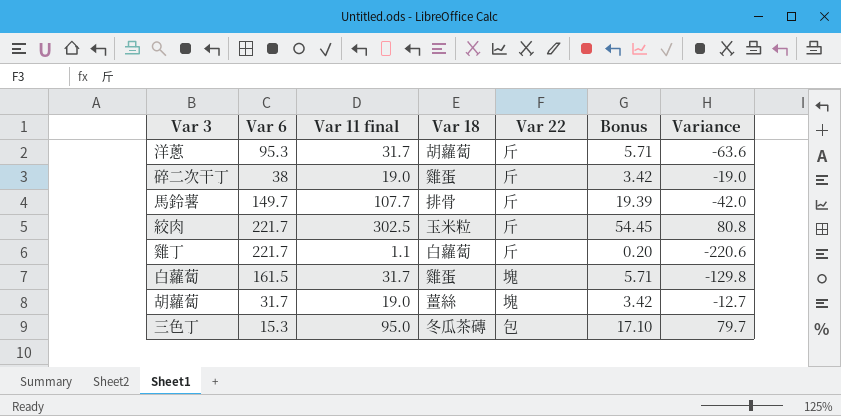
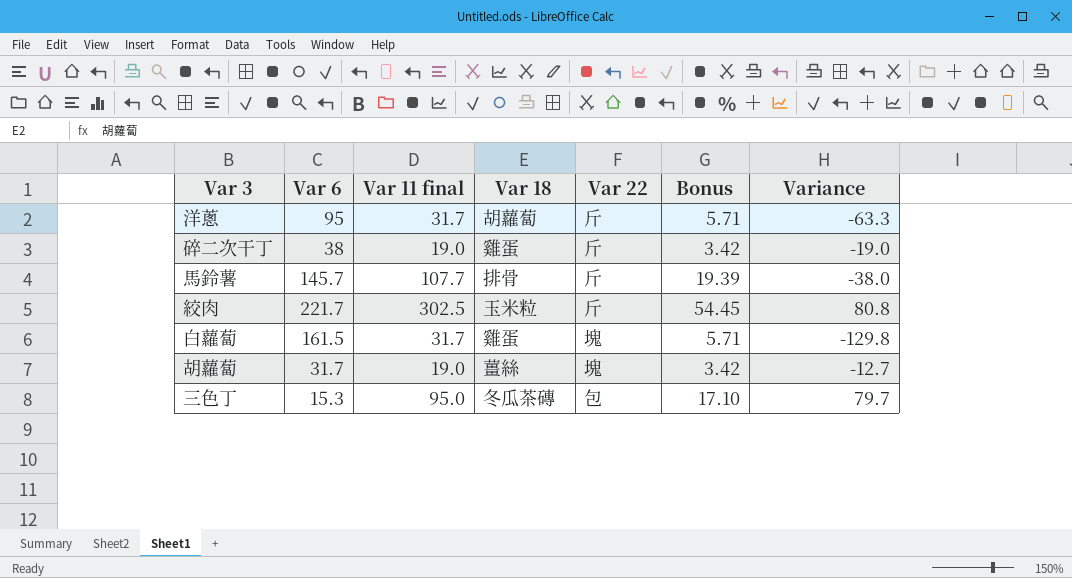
row 雞丁: 221.7 | 1.1 | 白蘿蔔 | 斤 | 0.20 | -220.6 -> none
洋蔥 | Var 6: 95.3 -> 95
洋蔥 | Variance: -63.6 -> -63.3
馬鈴薯 | Var 6: 149.7 -> 145.7
馬鈴薯 | Variance: -42.0 -> -38.0

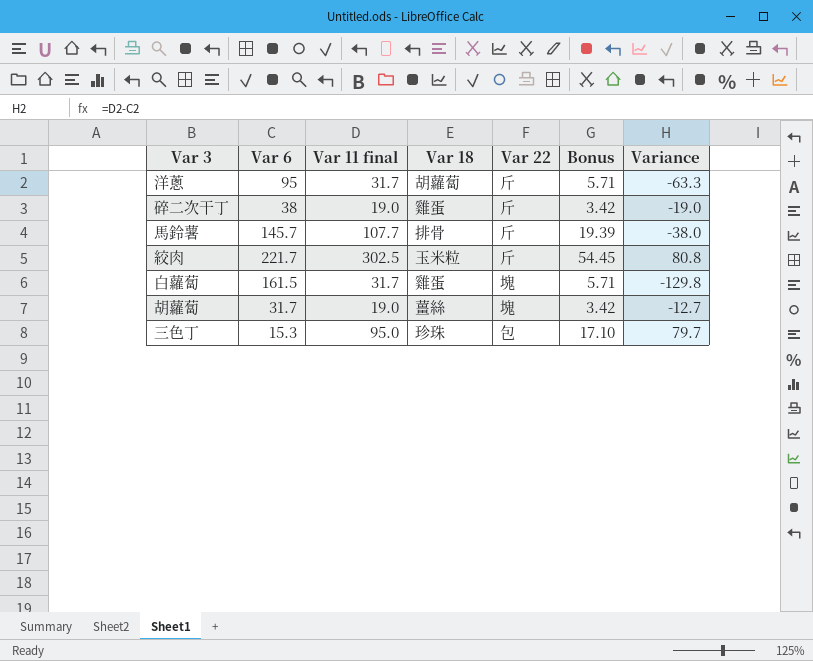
三色丁 | Var 18: 冬瓜茶磚 -> 珍珠

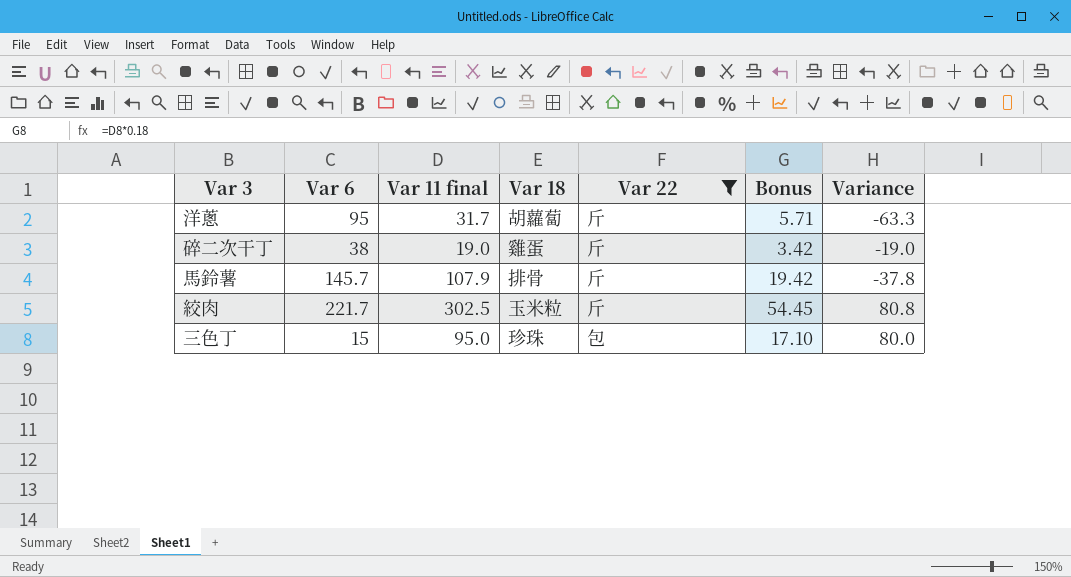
filter: none -> Var 22 != 塊
馬鈴薯 | Var 11 final: 107.7 -> 107.9
馬鈴薯 | Bonus: 19.39 -> 19.42
馬鈴薯 | Variance: -38.0 -> -37.8
三色丁 | Var 6: 15.3 -> 15
三色丁 | Variance: 79.7 -> 80.0

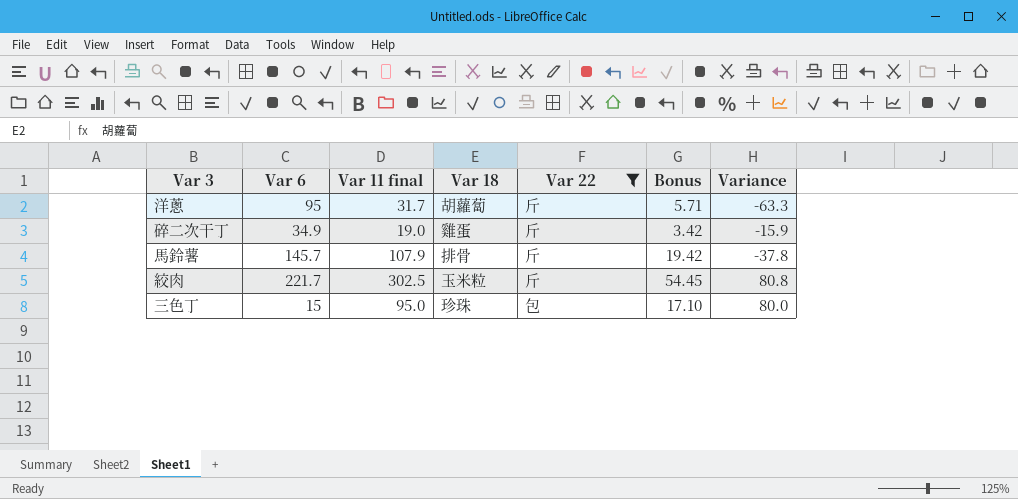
碎二次干丁 | Var 6: 38 -> 34.9
碎二次干丁 | Variance: -19.0 -> -15.9

